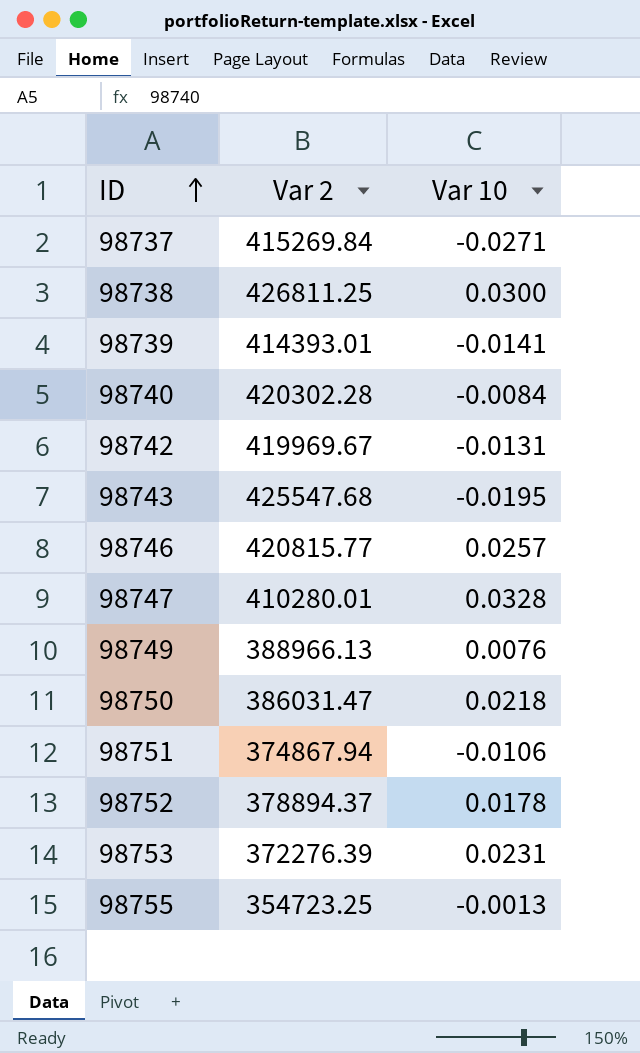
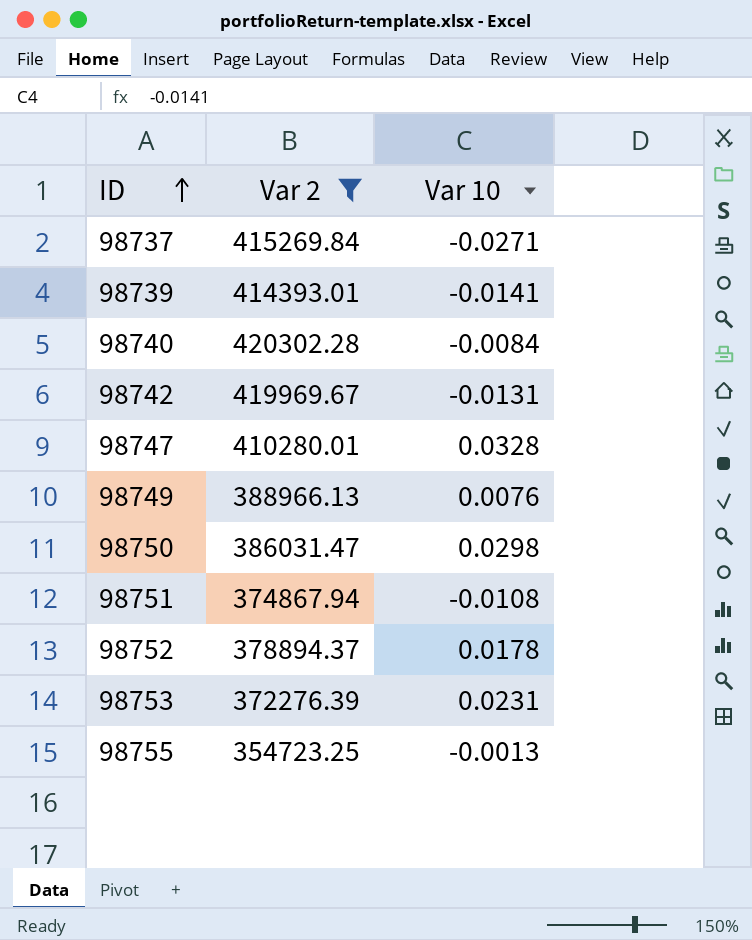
filter: none -> Var 2 <= 420302.28
98750 | Var 10: 0.0218 -> 0.0298
98751 | Var 10: -0.0106 -> -0.0108

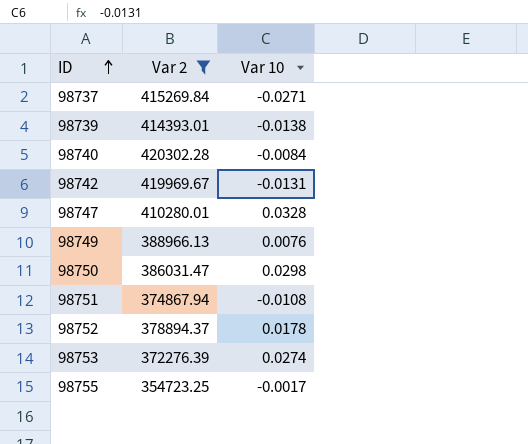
98739 | Var 10: -0.0141 -> -0.0138
98753 | Var 10: 0.0231 -> 0.0274
98755 | Var 10: -0.0013 -> -0.0017

